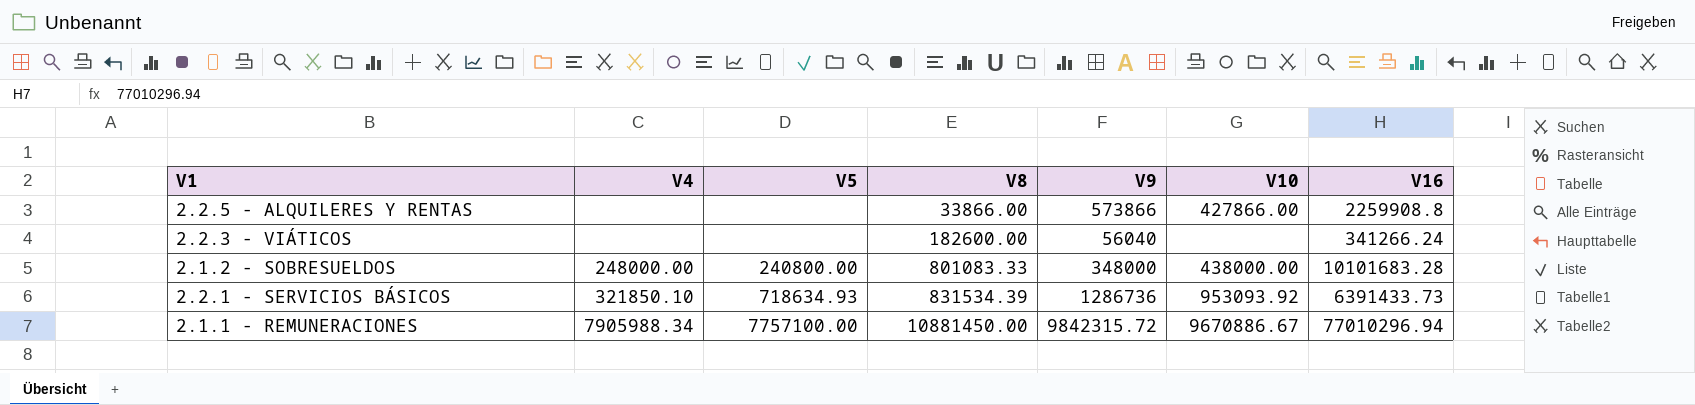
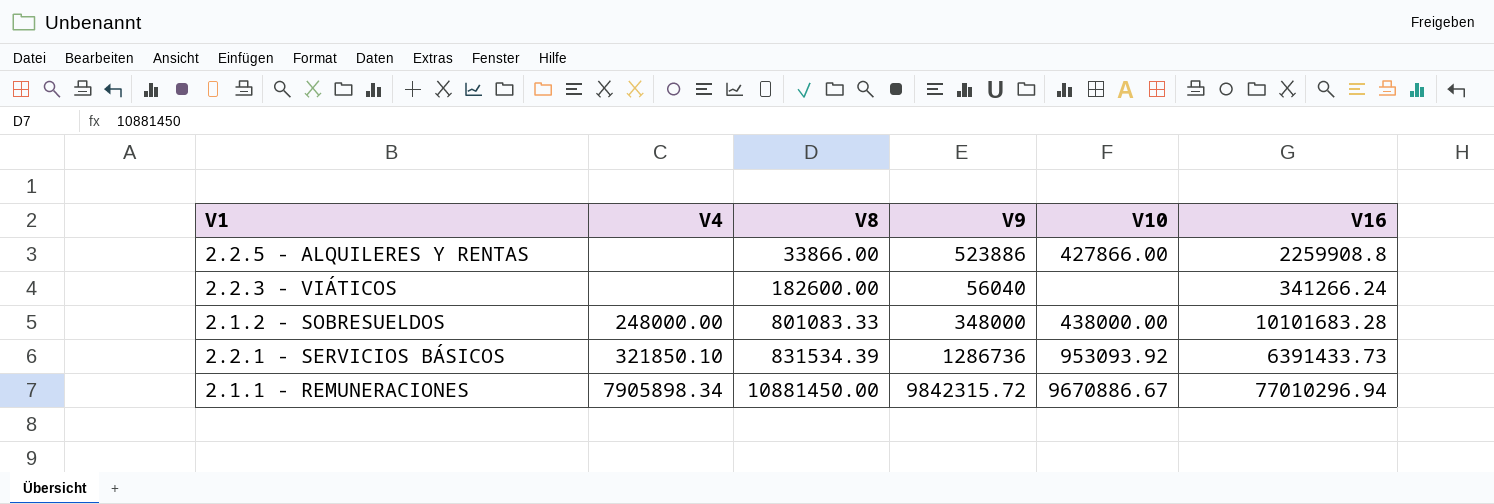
column V5 | position: 3 -> none
2.2.5 - ALQUILERES Y RENTAS | V9: 573866 -> 523886
2.1.1 - REMUNERACIONES | V4: 7905988.34 -> 7905898.34

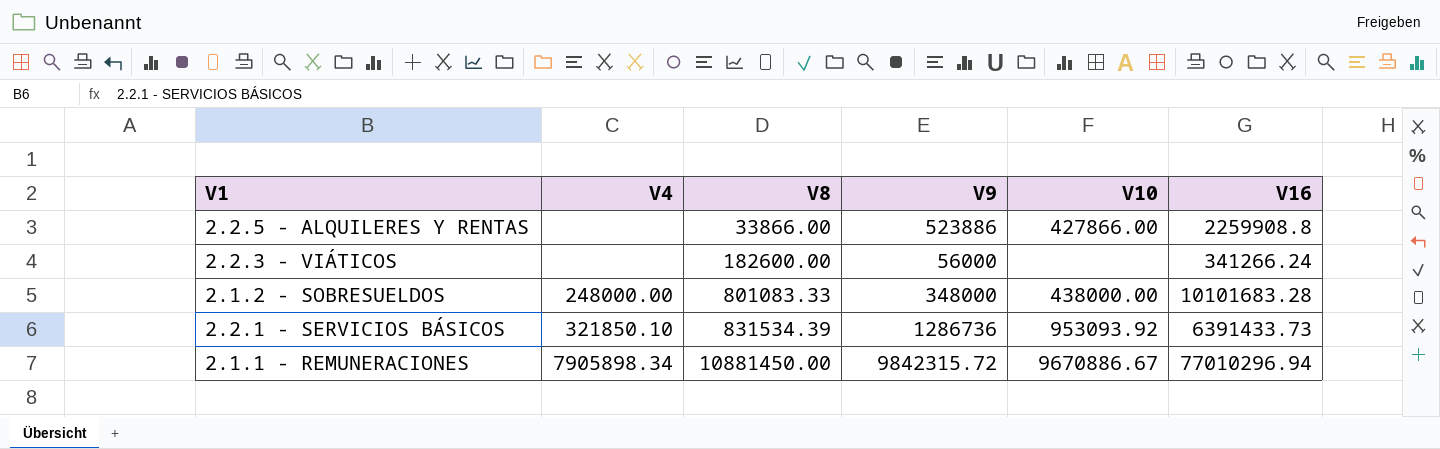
2.2.3 - VIÁTICOS | V9: 56040 -> 56000

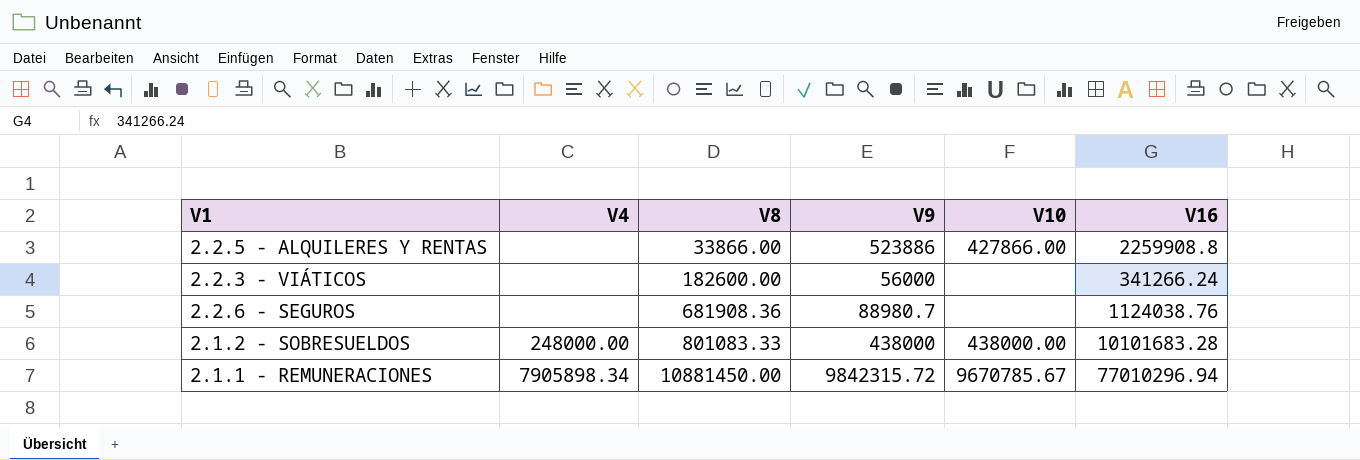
row 2.2.1 - SERVICIOS BÁSICOS: 321850.10 | 831534.39 | 1286736 | 953093.92 | 6391433.73 -> none
row 2.2.6 - SEGUROS: none -> none | 681908.36 | 88980.7 | none | 1124038.76
2.1.2 - SOBRESUELDOS | V9: 348000 -> 438000
2.1.1 - REMUNERACIONES | V10: 9670886.67 -> 9670785.67

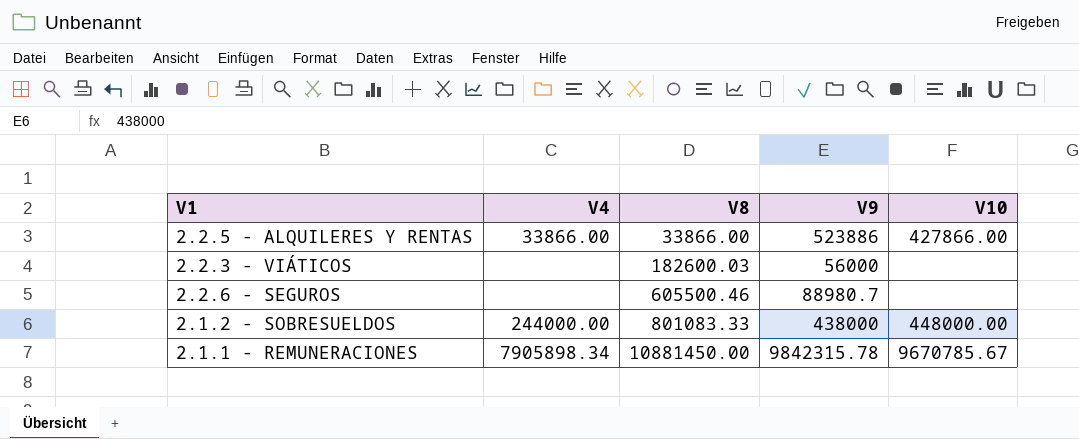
column V16 | position: 6 -> none
2.2.5 - ALQUILERES Y RENTAS | V4: none -> 33866.00
2.2.3 - VIÁTICOS | V8: 182600.00 -> 182600.03
2.2.6 - SEGUROS | V8: 681908.36 -> 605500.46
2.1.2 - SOBRESUELDOS | V4: 248000.00 -> 244000.00
2.1.2 - SOBRESUELDOS | V10: 438000.00 -> 448000.00
2.1.1 - REMUNERACIONES | V9: 9842315.72 -> 9842315.78

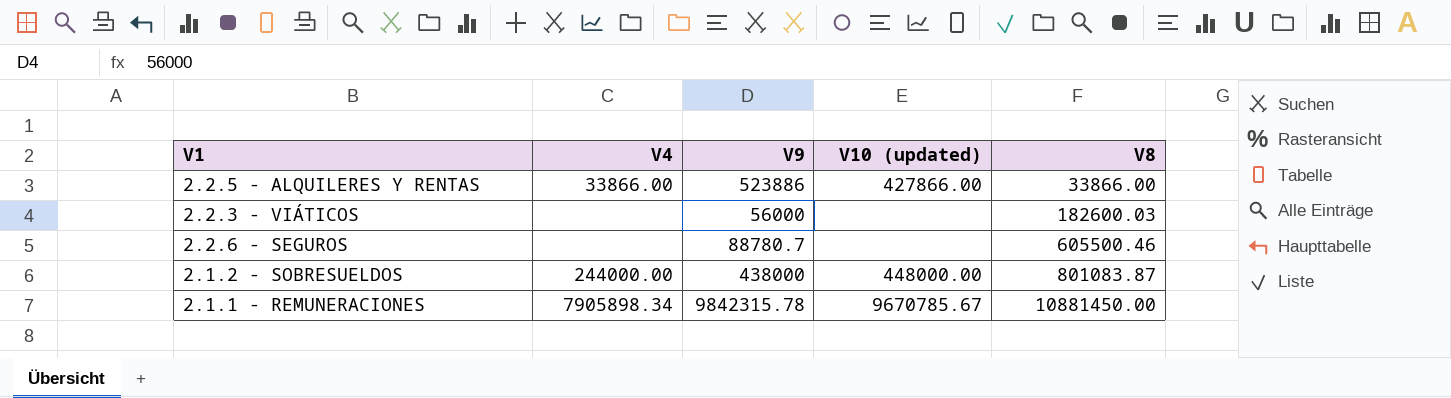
column name: V10 -> V10 (updated)
column V8 | position: 3 -> 5
2.2.6 - SEGUROS | V9: 88980.7 -> 88780.7
2.1.2 - SOBRESUELDOS | V8: 801083.33 -> 801083.87

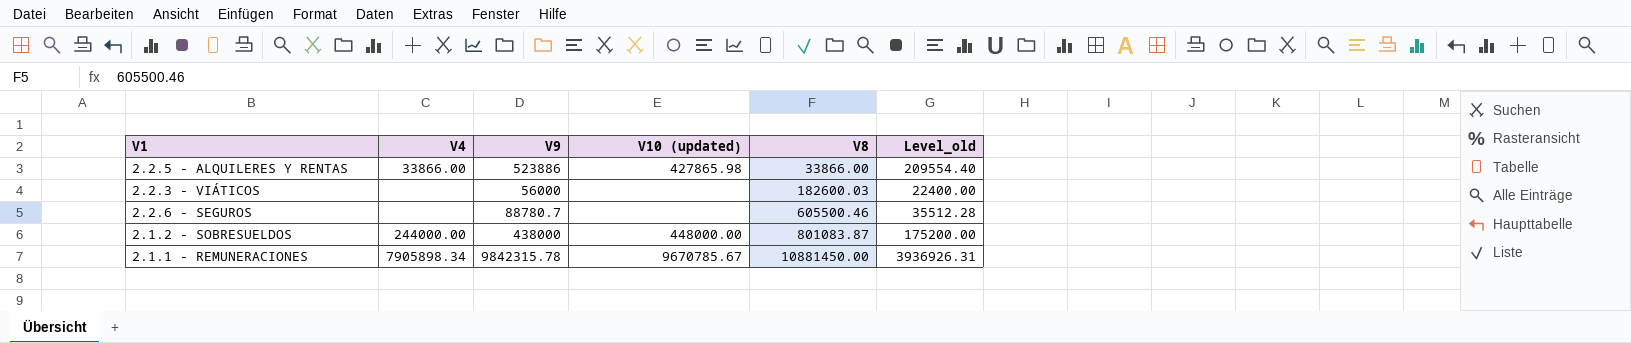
column Level_old | formula: none -> [V9] * 0.4
2.2.5 - ALQUILERES Y RENTAS | V10 (updated): 427866.00 -> 427865.98

